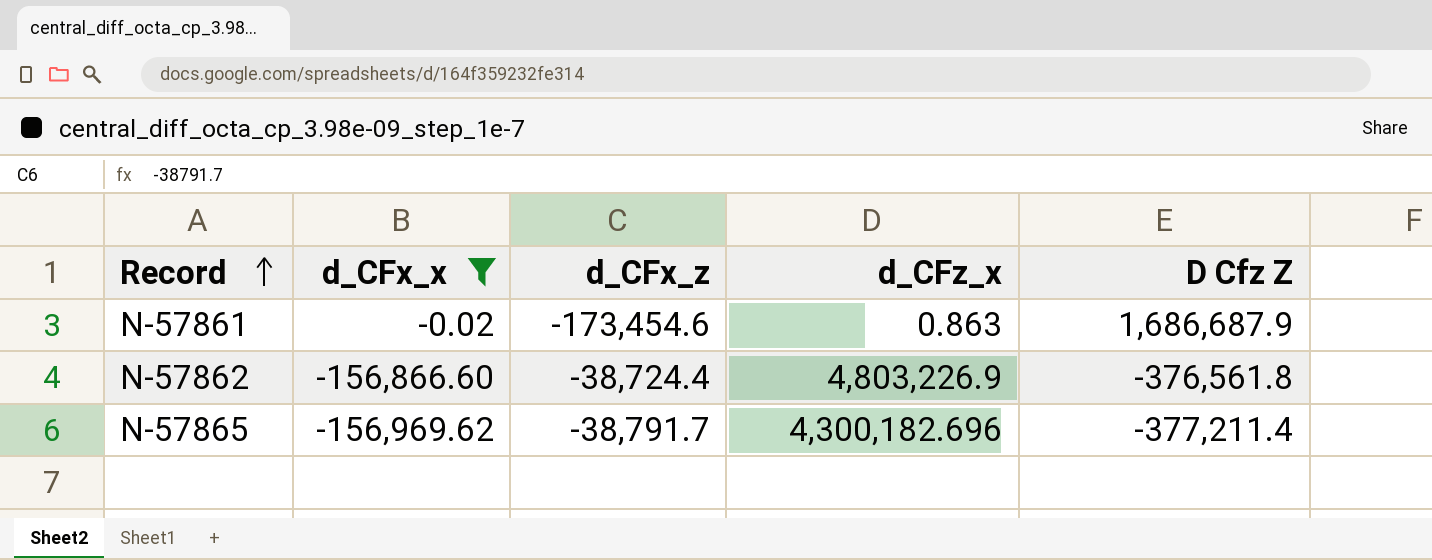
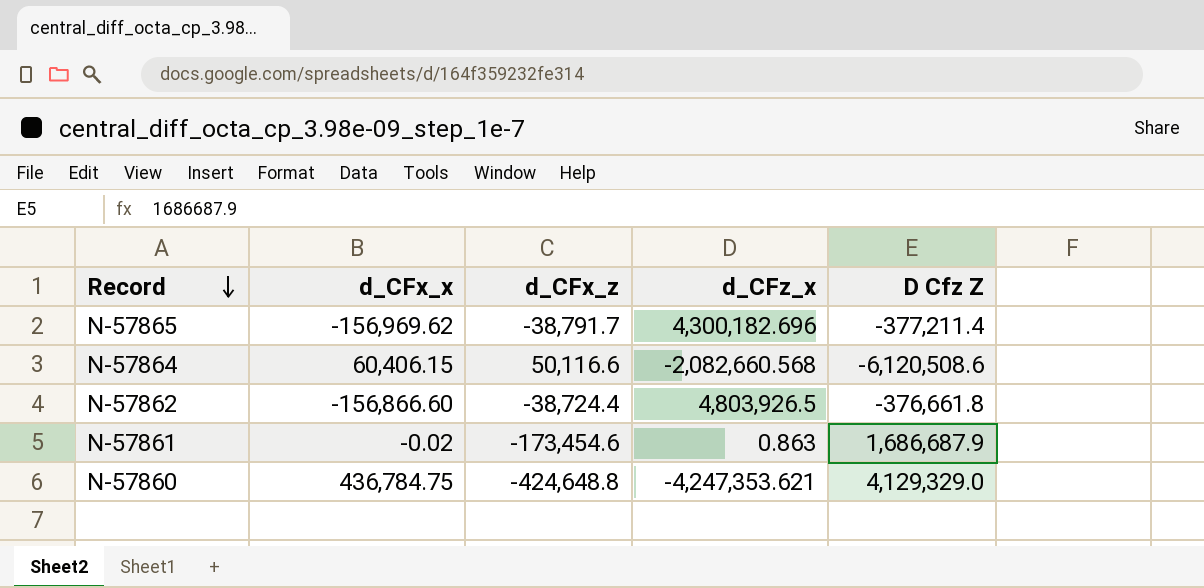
filter: d_CFx_x <= -0.02 -> none
row order: Record ascending -> Record descending
N-57862 | d_CFz_x: 4,803,226.9 -> 4,803,926.5
N-57862 | D Cfz Z: -376,561.8 -> -376,661.8

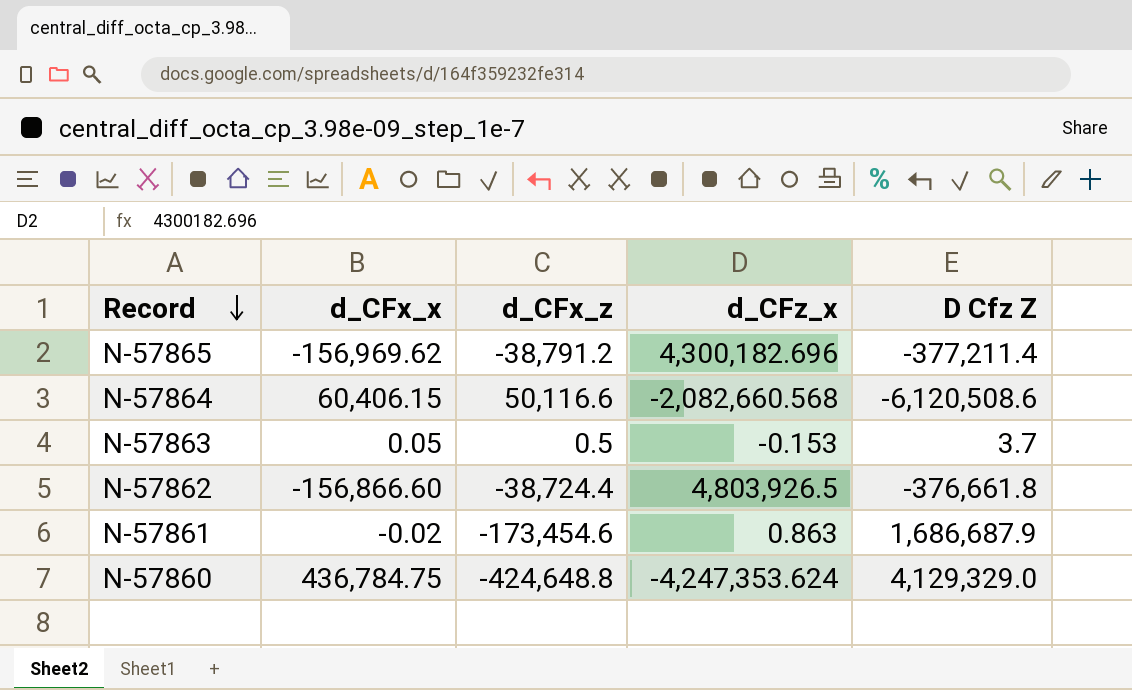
N-57865 | d_CFx_z: -38,791.7 -> -38,791.2
row N-57863: none -> 0.05 | 0.5 | -0.153 | 3.7
N-57860 | d_CFz_x: -4,247,353.621 -> -4,247,353.624

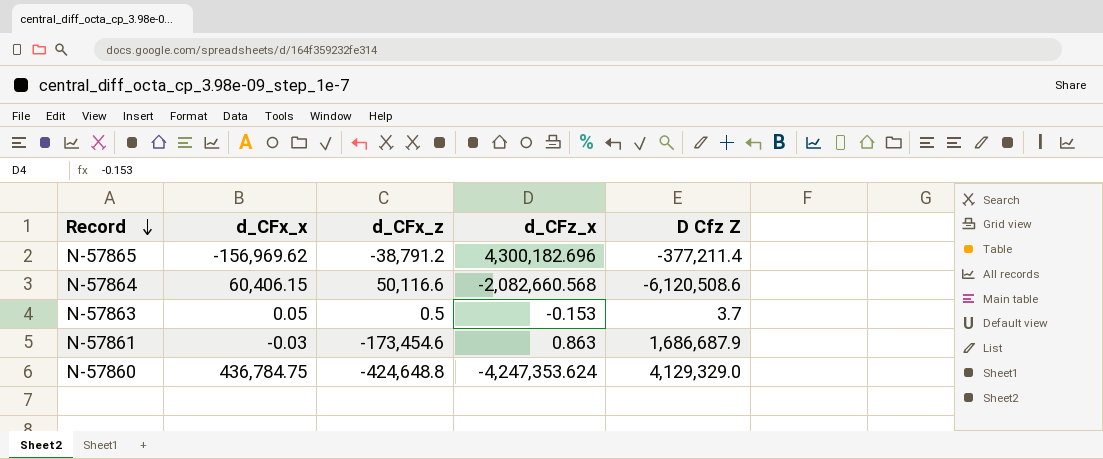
row N-57862: -156,866.60 | -38,724.4 | 4,803,926.5 | -376,661.8 -> none
N-57861 | d_CFx_x: -0.02 -> -0.03

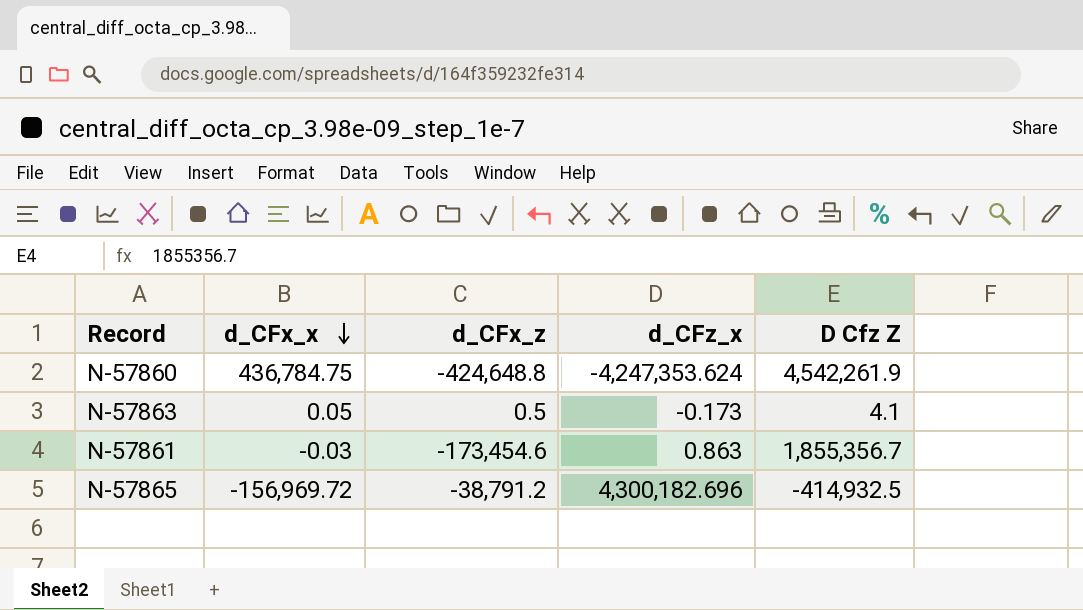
row order: Record descending -> d_CFx_x descending
row N-57864: 60,406.15 | 50,116.6 | -2,082,660.568 | -6,120,508.6 -> none
N-57860 | D Cfz Z: 4,129,329.0 -> 4,542,261.9
N-57863 | d_CFz_x: -0.153 -> -0.173
N-57863 | D Cfz Z: 3.7 -> 4.1
N-57861 | D Cfz Z: 1,686,687.9 -> 1,855,356.7
N-57865 | d_CFx_x: -156,969.62 -> -156,969.72
N-57865 | D Cfz Z: -377,211.4 -> -414,932.5

